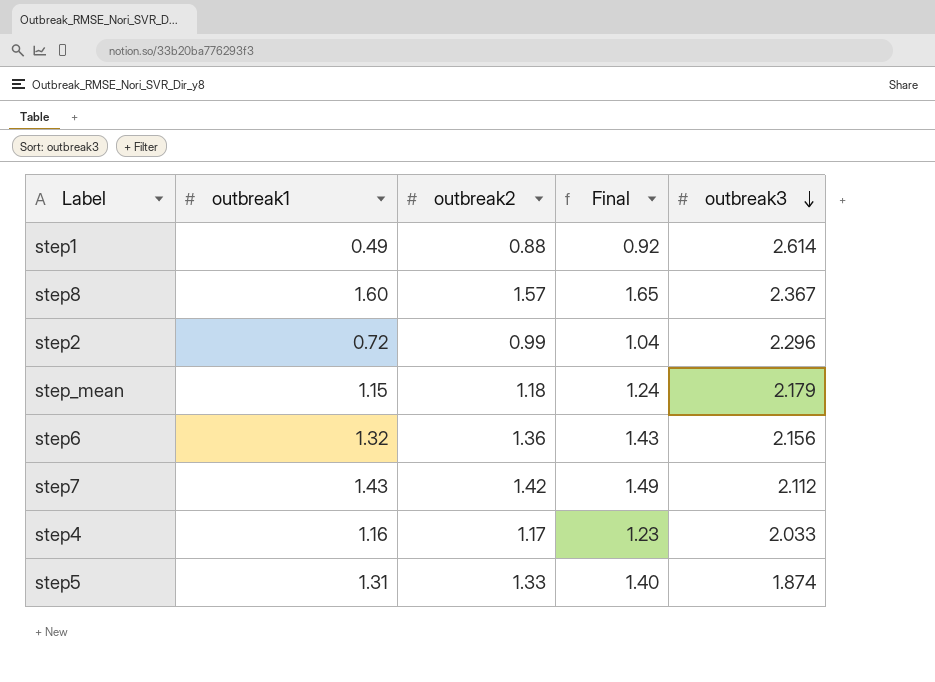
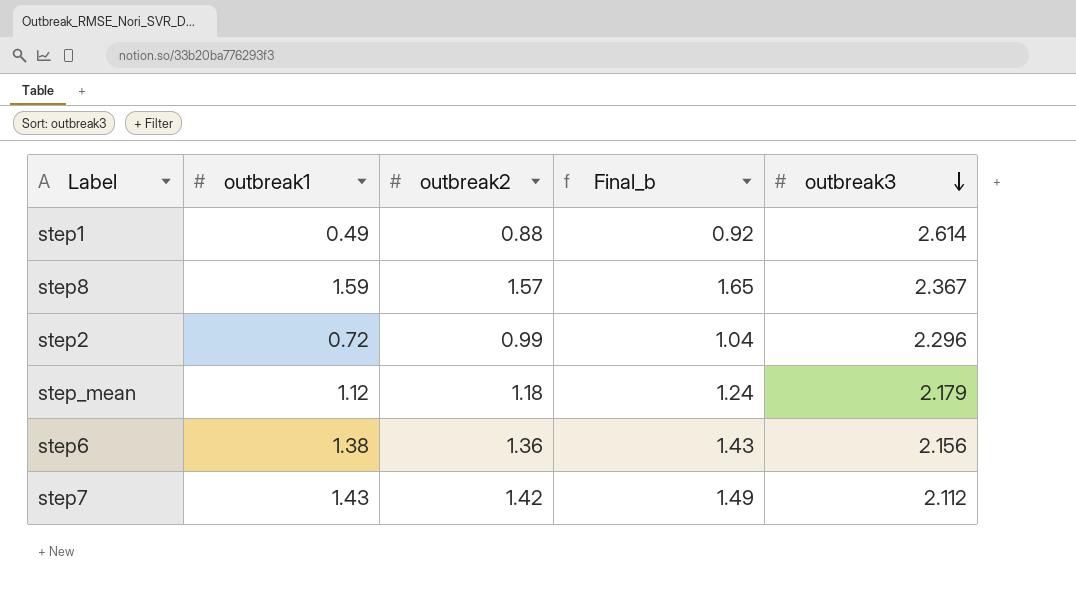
column name: Final -> Final_b
row step4: 1.16 | 1.17 | 1.23 | 2.033 -> none
row step5: 1.31 | 1.33 | 1.40 | 1.874 -> none
step8 | outbreak1: 1.60 -> 1.59
step_mean | outbreak1: 1.15 -> 1.12
step6 | outbreak1: 1.32 -> 1.38

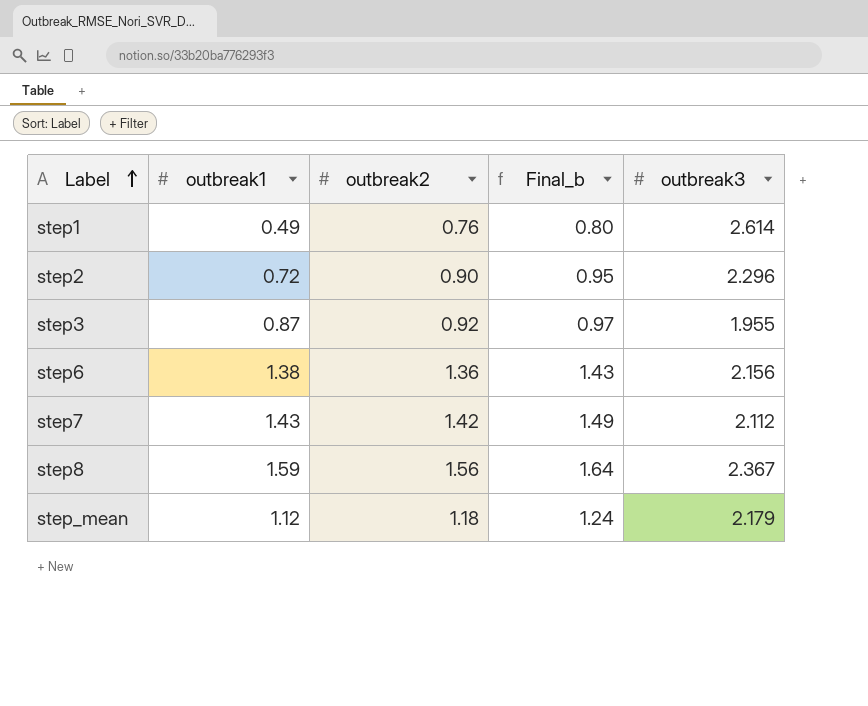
row order: outbreak3 descending -> Label ascending
step1 | outbreak2: 0.88 -> 0.76
step1 | Final_b: 0.92 -> 0.80
step2 | outbreak2: 0.99 -> 0.90
step2 | Final_b: 1.04 -> 0.95
row step3: none -> 0.87 | 0.92 | 0.97 | 1.955
step8 | outbreak2: 1.57 -> 1.56
step8 | Final_b: 1.65 -> 1.64

